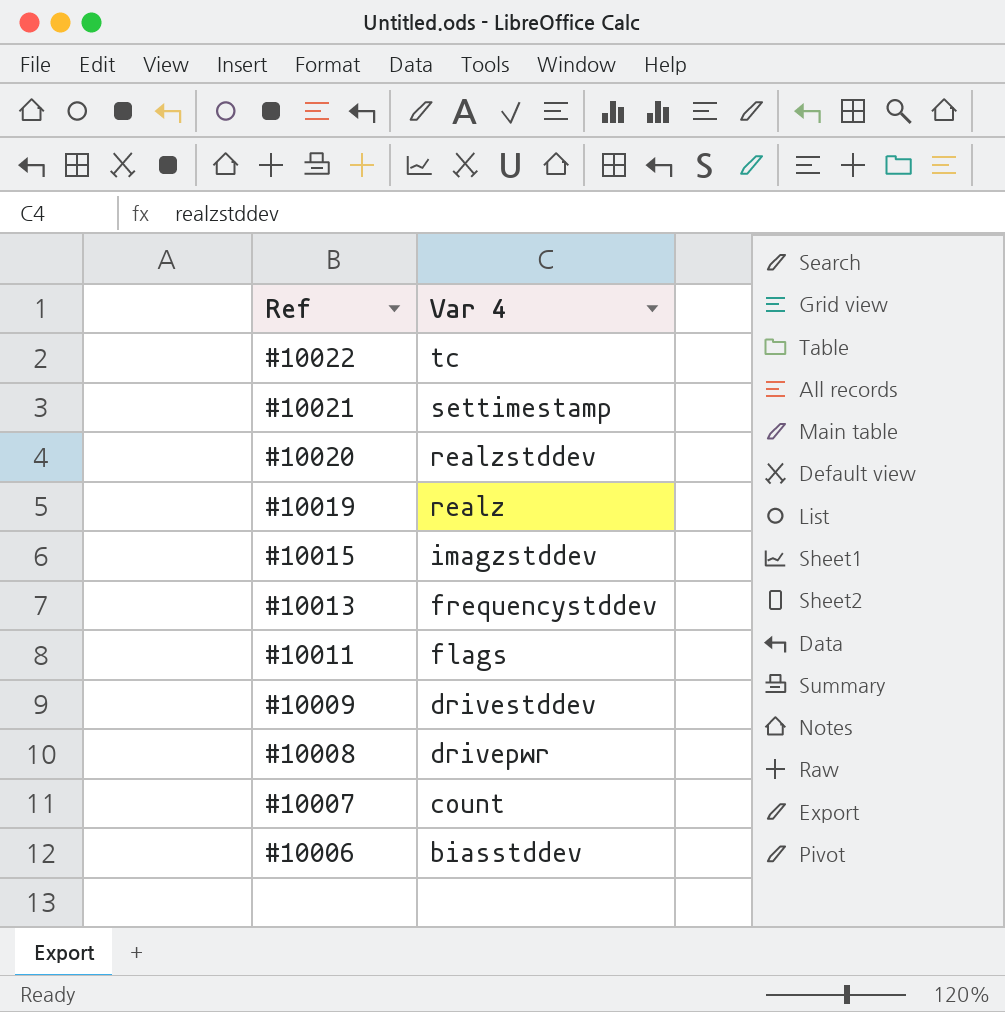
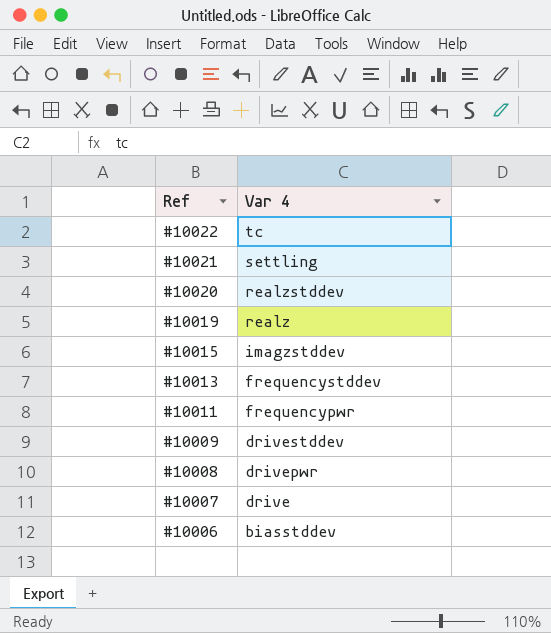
#10021 | Var 4: settimestamp -> settling
#10011 | Var 4: flags -> frequencypwr
#10007 | Var 4: count -> drive

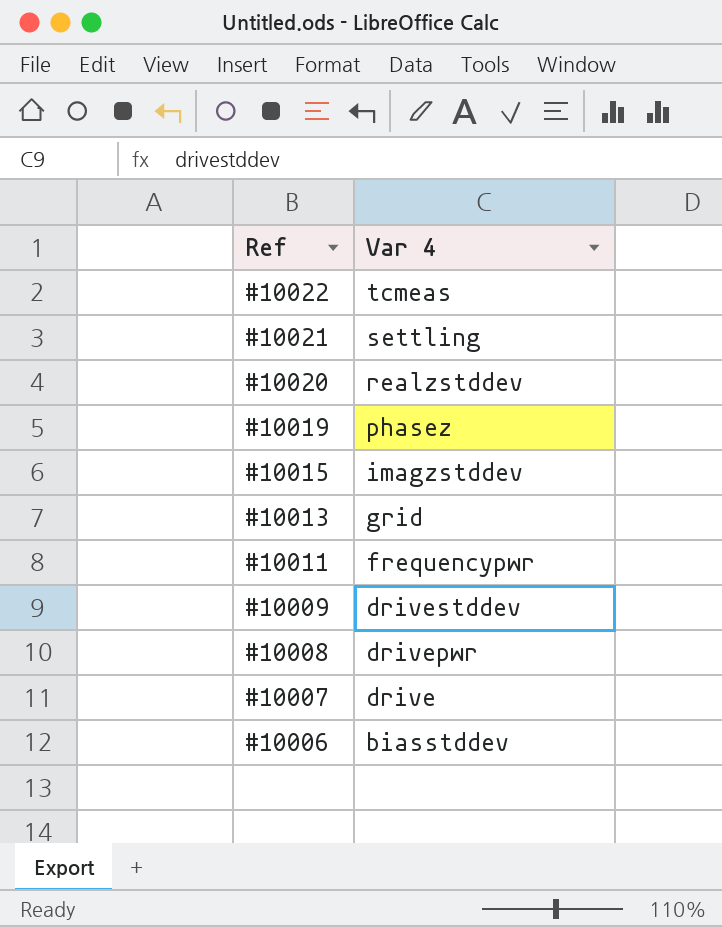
#10022 | Var 4: tc -> tcmeas
#10019 | Var 4: realz -> phasez
#10013 | Var 4: frequencystddev -> grid

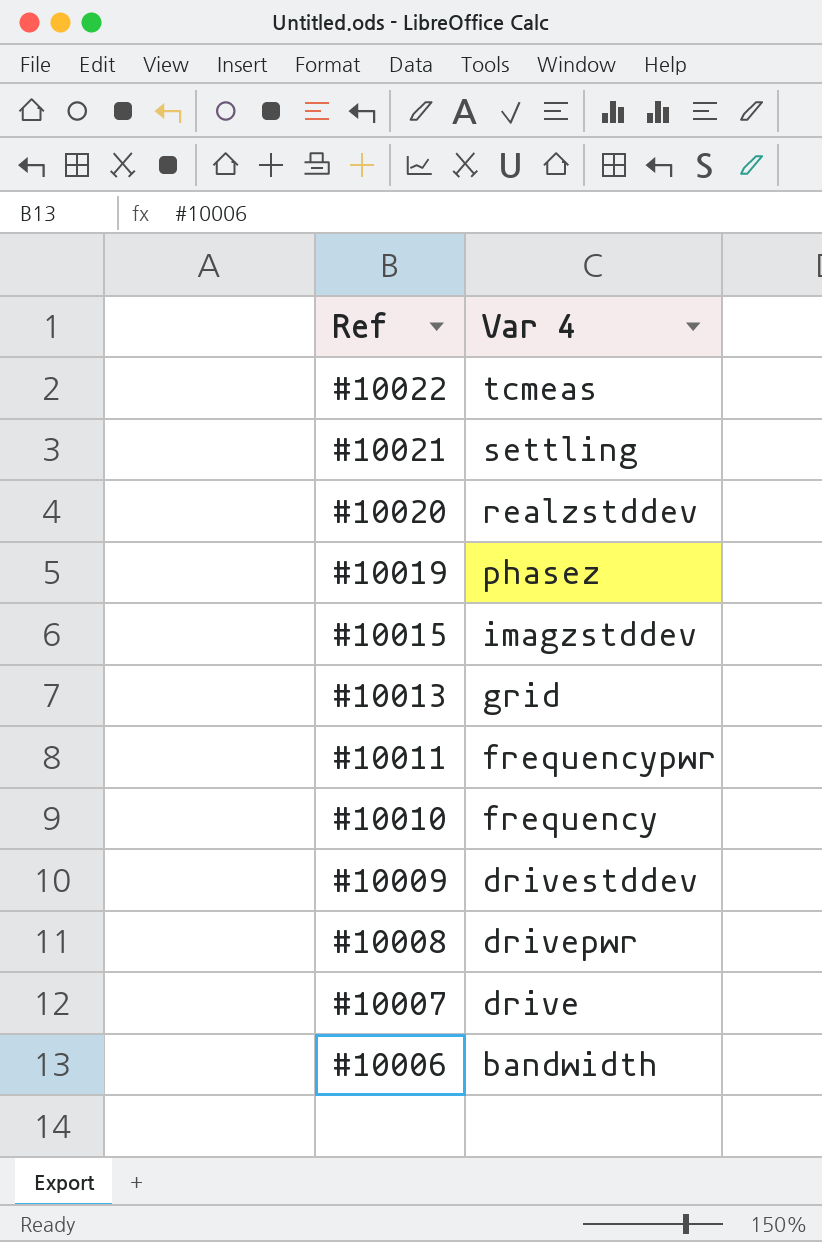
row #10010: none -> frequency
#10006 | Var 4: biasstddev -> bandwidth

